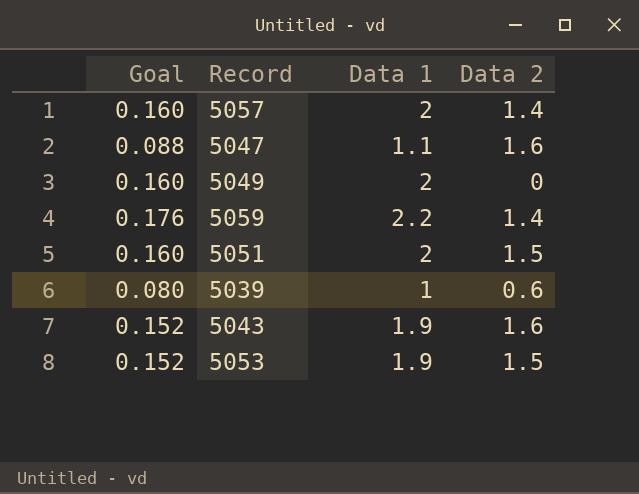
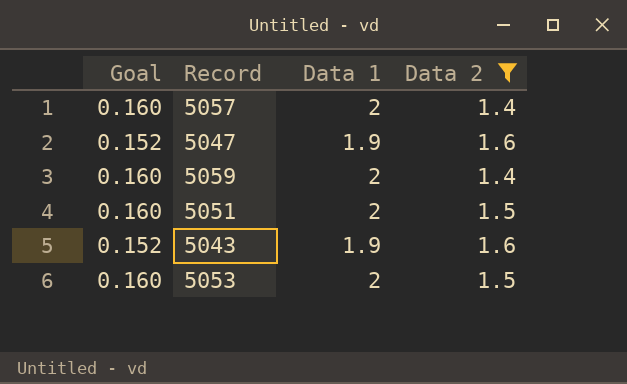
filter: none -> Data 2 >= 1.4
5047 | Goal: 0.088 -> 0.152
5047 | Data 1: 1.1 -> 1.9
5059 | Goal: 0.176 -> 0.160
5059 | Data 1: 2.2 -> 2
5053 | Goal: 0.152 -> 0.160
5053 | Data 1: 1.9 -> 2

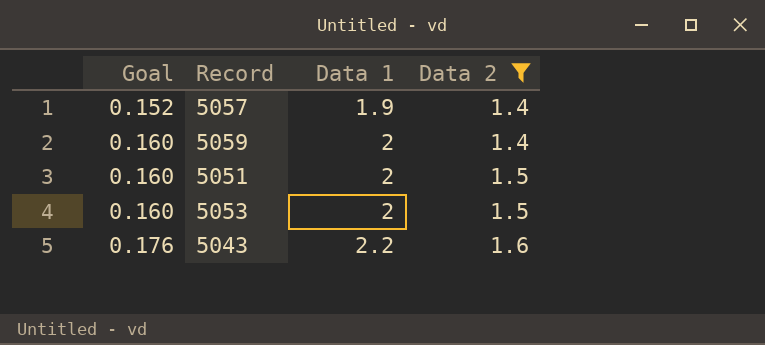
row order: none -> Goal ascending
row 5047: 0.152 | 1.9 | 1.6 -> none
5057 | Goal: 0.160 -> 0.152
5057 | Data 1: 2 -> 1.9
5043 | Goal: 0.152 -> 0.176
5043 | Data 1: 1.9 -> 2.2

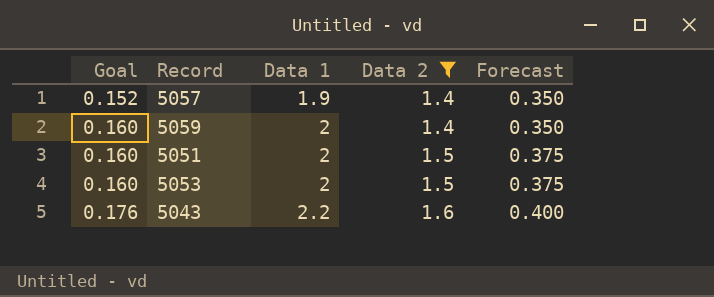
column Forecast | formula: none -> [Data 2] * 0.25

